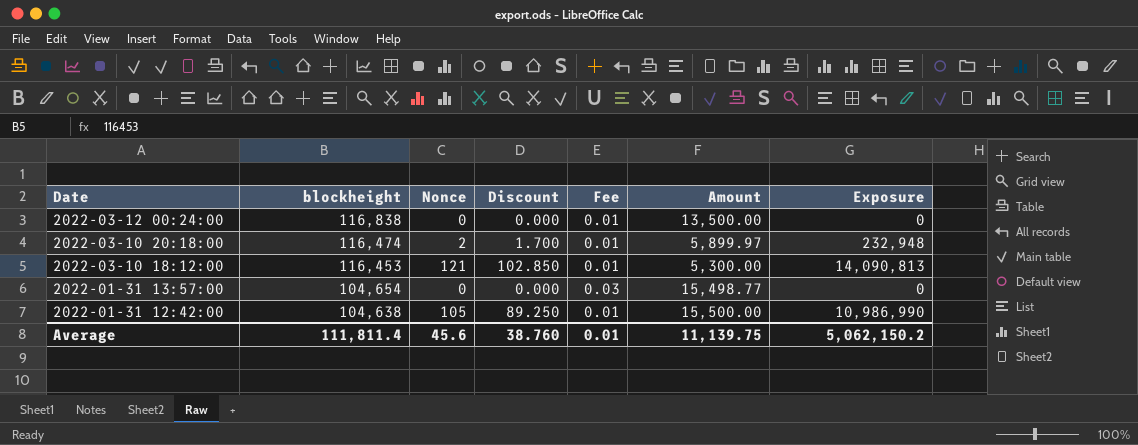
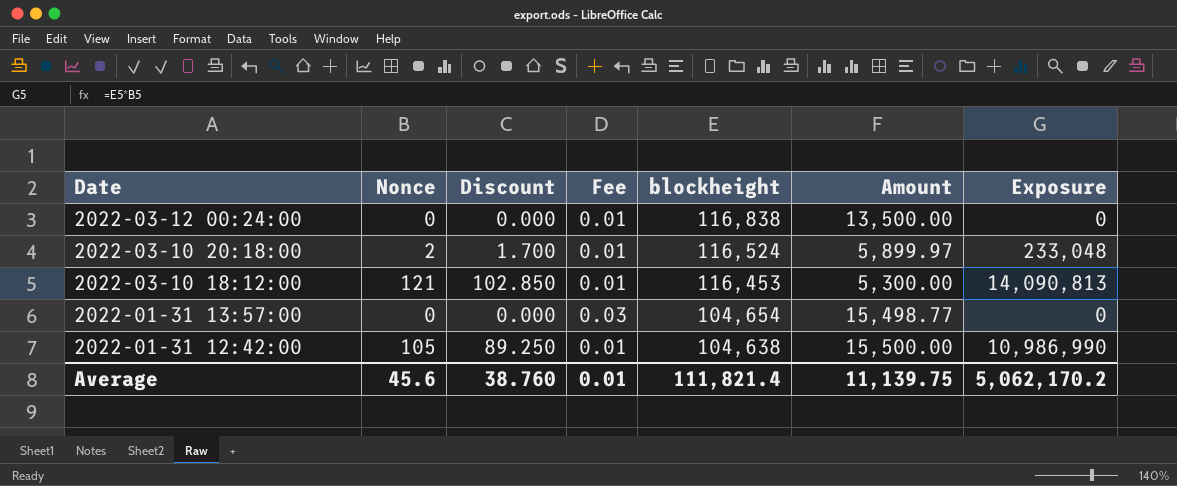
column blockheight | position: 2 -> 5
2022-03-10 20:18:00 | blockheight: 116,474 -> 116,524
2022-03-10 20:18:00 | Exposure: 232,948 -> 233,048
Average | blockheight: 111,811.4 -> 111,821.4
Average | Exposure: 5,062,150.2 -> 5,062,170.2

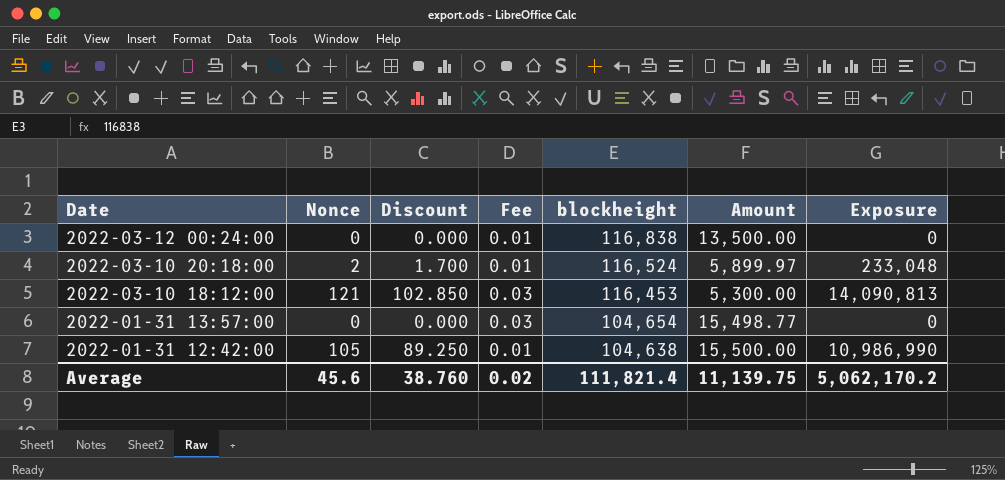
2022-03-10 18:12:00 | Fee: 0.01 -> 0.03
Average | Fee: 0.01 -> 0.02

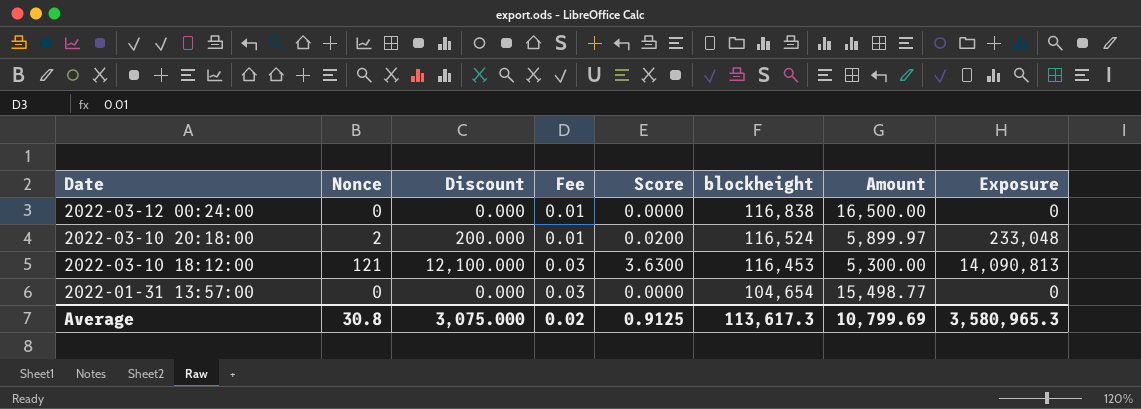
column Discount | formula: [Nonce] * 0.85 -> [Nonce] * 100
column Score | formula: none -> [Nonce] * [Fee]
row 2022-01-31 12:42:00: 105 | 89.250 | 0.01 | 104,638 | 15,500.00 | 10,986,990 -> none
2022-03-12 00:24:00 | Amount: 13,500.00 -> 16,500.00
Average | Nonce: 45.6 -> 30.8
Average | Discount: 38.760 -> 3,075.000
Average | blockheight: 111,821.4 -> 113,617.3
Average | Amount: 11,139.75 -> 10,799.69
Average | Exposure: 5,062,170.2 -> 3,580,965.3

